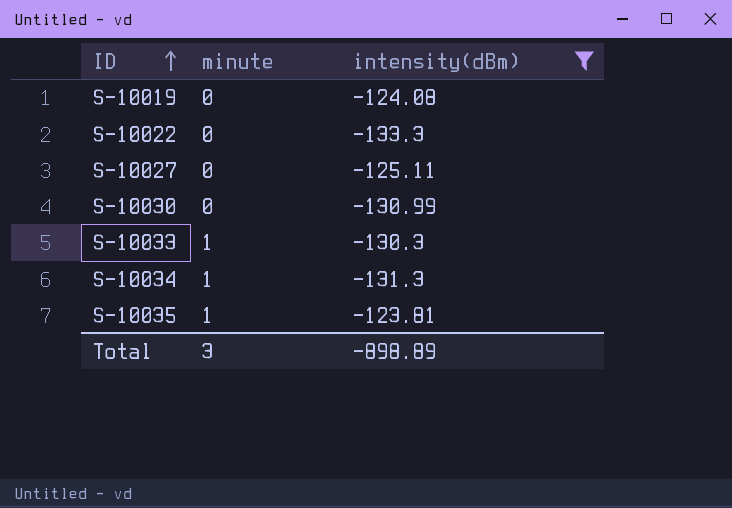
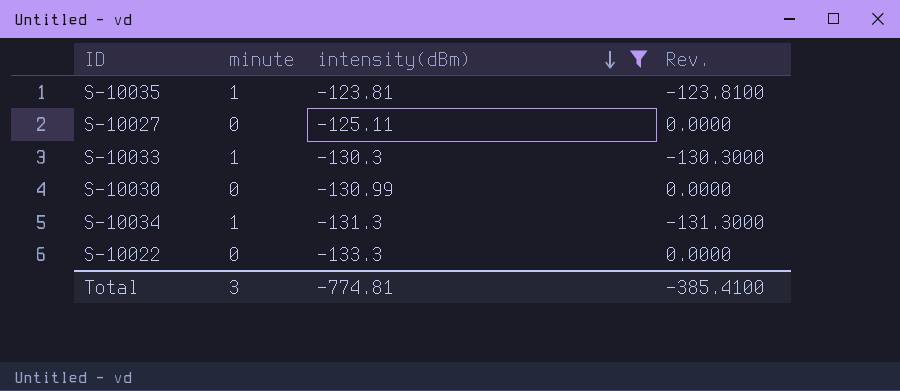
row order: ID ascending -> intensity(dBm) descending
column Rev. | formula: none -> [minute] * [intensity(dBm)]
row S-10019: 0 | -124.08 -> none
Total | intensity(dBm): -898.89 -> -774.81

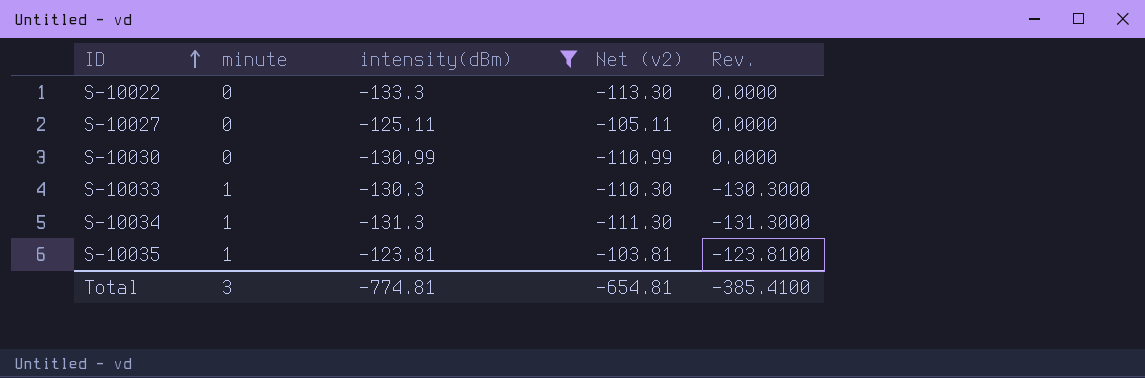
row order: intensity(dBm) descending -> ID ascending
column Net (v2) | formula: none -> [intensity(dBm)] + 20

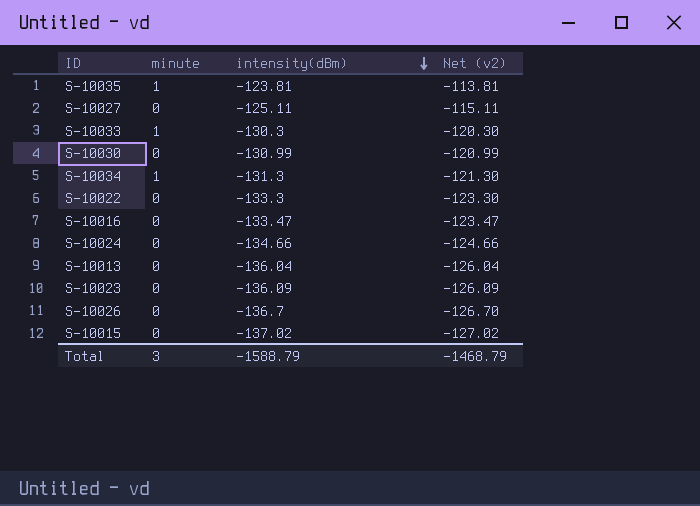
filter: intensity(dBm) >= -133.3 -> none
row order: ID ascending -> intensity(dBm) descending
column Rev. | formula: [minute] * [intensity(dBm)] -> none
column Net (v2) | formula: [intensity(dBm)] + 20 -> [intensity(dBm)] + 10
Total | intensity(dBm): -774.81 -> -1588.79
Total | Net (v2): -654.81 -> -1468.79

